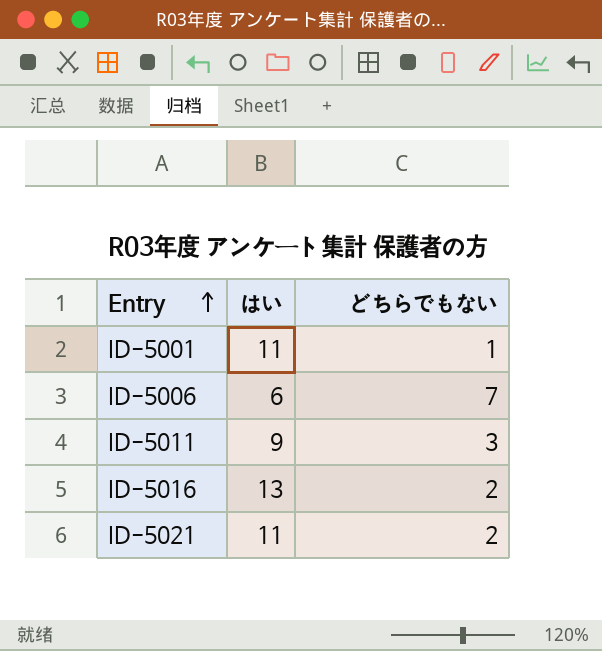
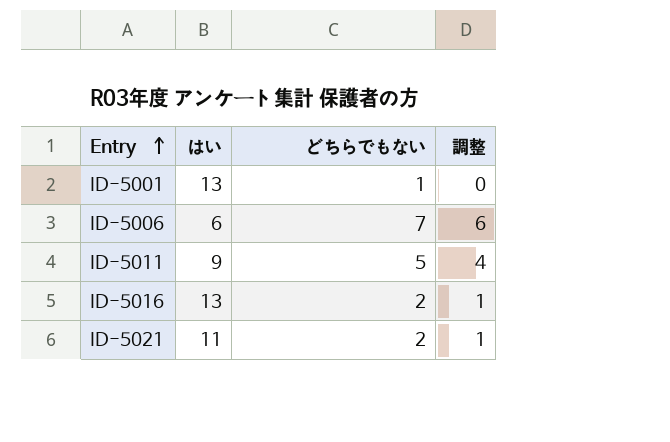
column 調整 | formula: none -> [どちらでもない] - 1
ID-5001 | はい: 11 -> 13
ID-5011 | どちらでもない: 3 -> 5

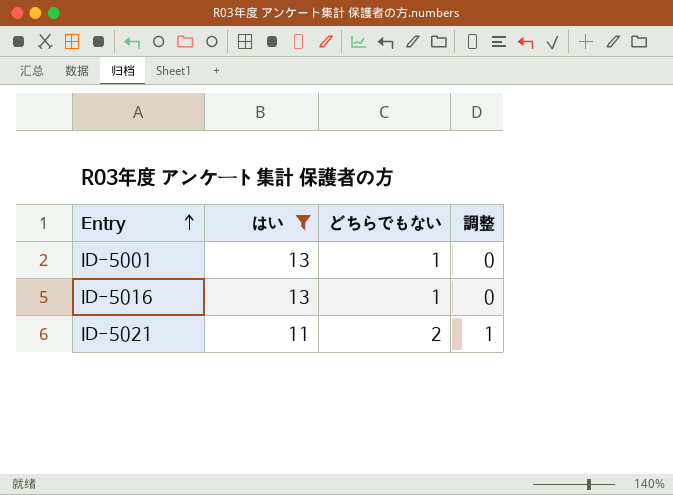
filter: none -> はい >= 11
ID-5016 | どちらでもない: 2 -> 1
ID-5016 | 調整: 1 -> 0

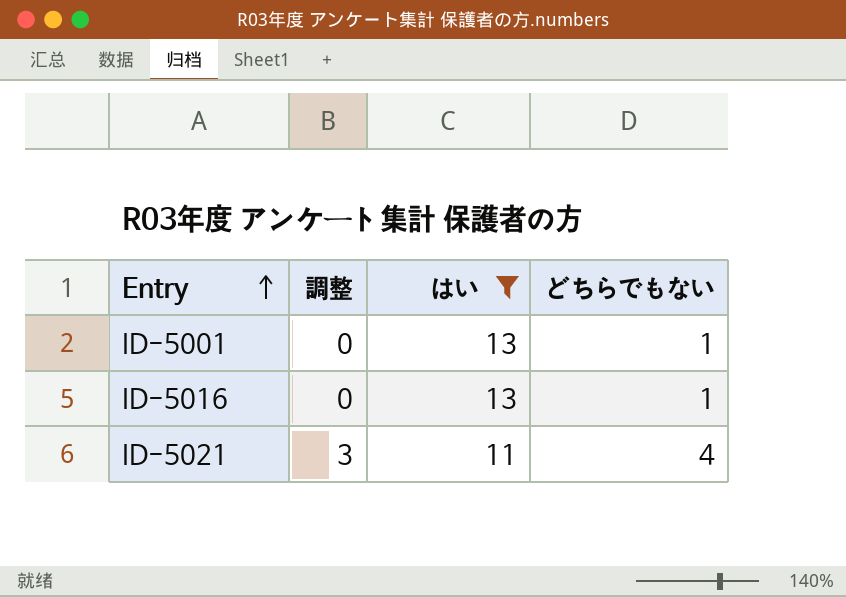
column 調整 | position: 4 -> 2
ID-5021 | 調整: 1 -> 3
ID-5021 | どちらでもない: 2 -> 4

